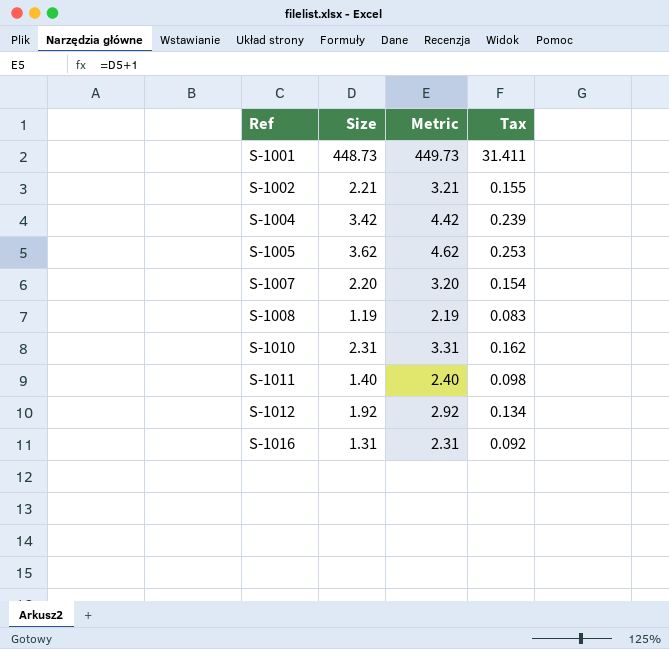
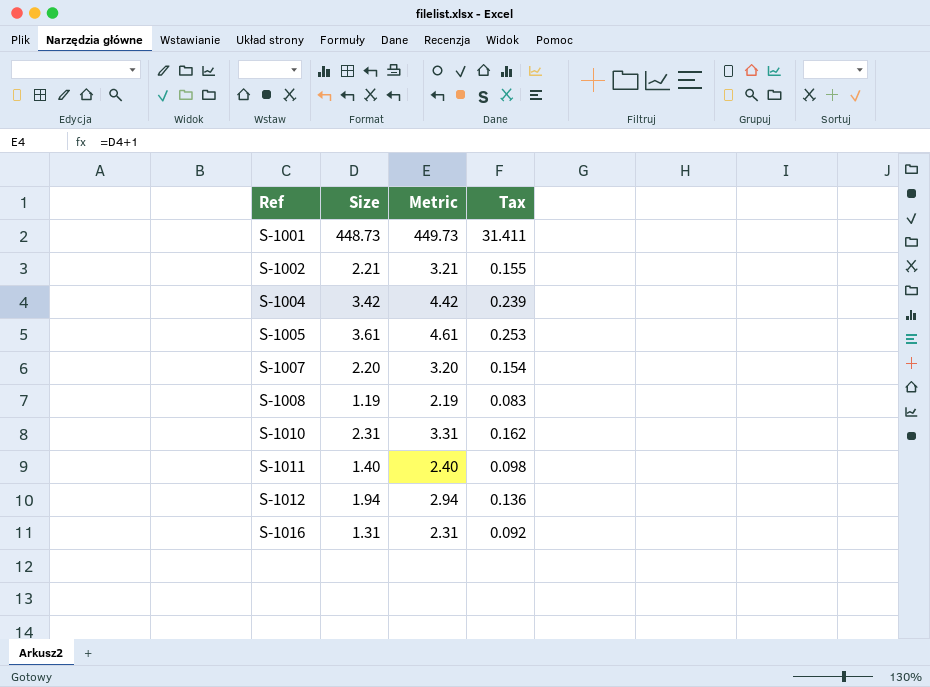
S-1005 | Size: 3.62 -> 3.61
S-1005 | Metric: 4.62 -> 4.61
S-1012 | Size: 1.92 -> 1.94
S-1012 | Metric: 2.92 -> 2.94
S-1012 | Tax: 0.134 -> 0.136

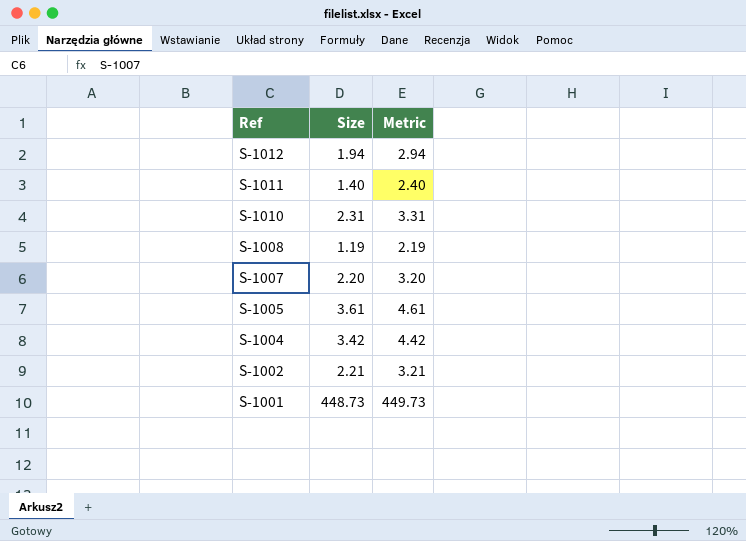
row order: Ref ascending -> Ref descending
column Tax | formula: [Size] * 0.07 -> none
row S-1016: 1.31 | 2.31 | 0.092 -> none

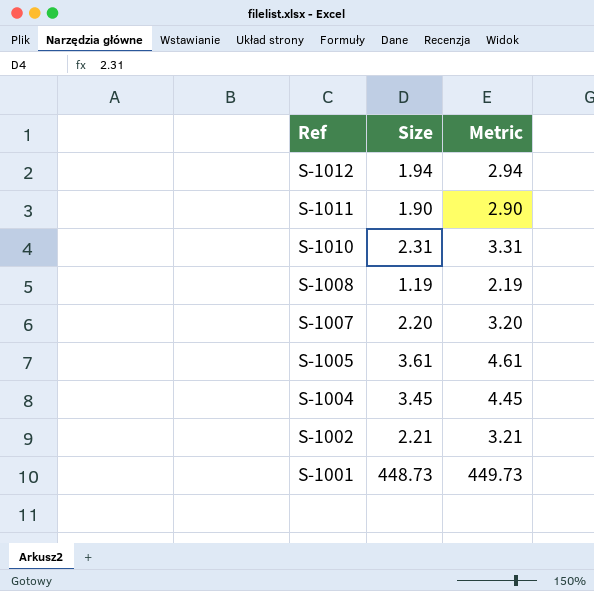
S-1011 | Size: 1.40 -> 1.90
S-1011 | Metric: 2.40 -> 2.90
S-1004 | Size: 3.42 -> 3.45
S-1004 | Metric: 4.42 -> 4.45

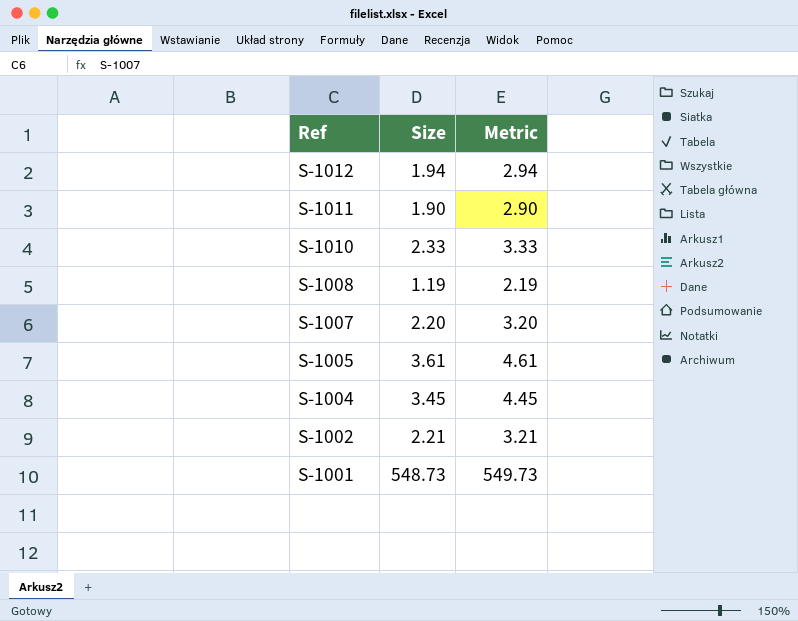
S-1010 | Size: 2.31 -> 2.33
S-1010 | Metric: 3.31 -> 3.33
S-1001 | Size: 448.73 -> 548.73
S-1001 | Metric: 449.73 -> 549.73

